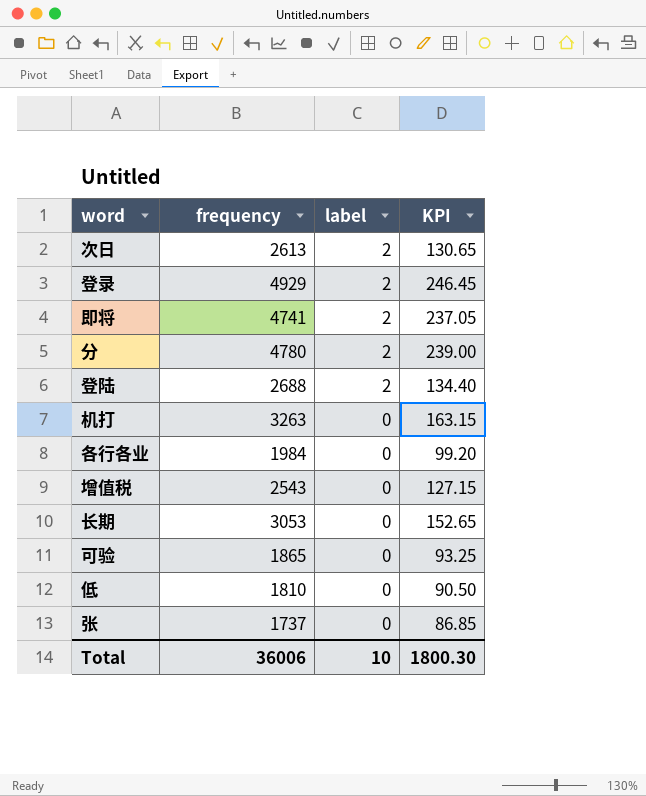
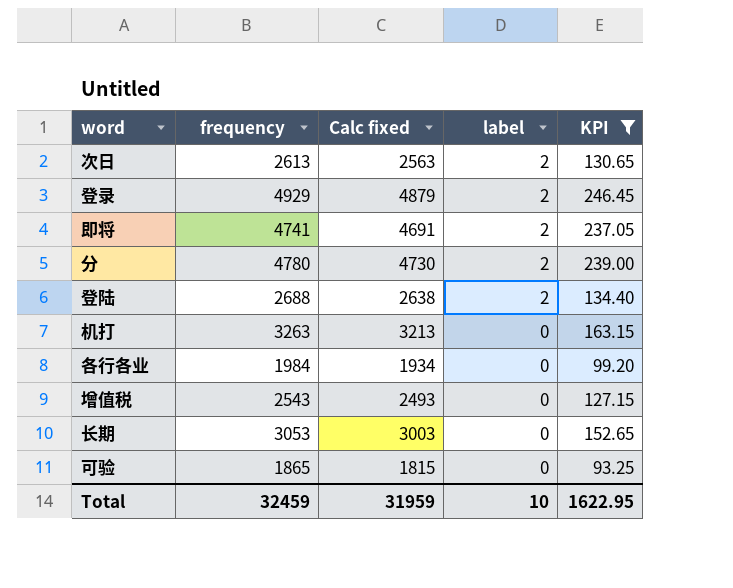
filter: none -> KPI >= 93.25
column Calc fixed | formula: none -> [frequency] - 50
Total | frequency: 36006 -> 32459
Total | KPI: 1800.30 -> 1622.95

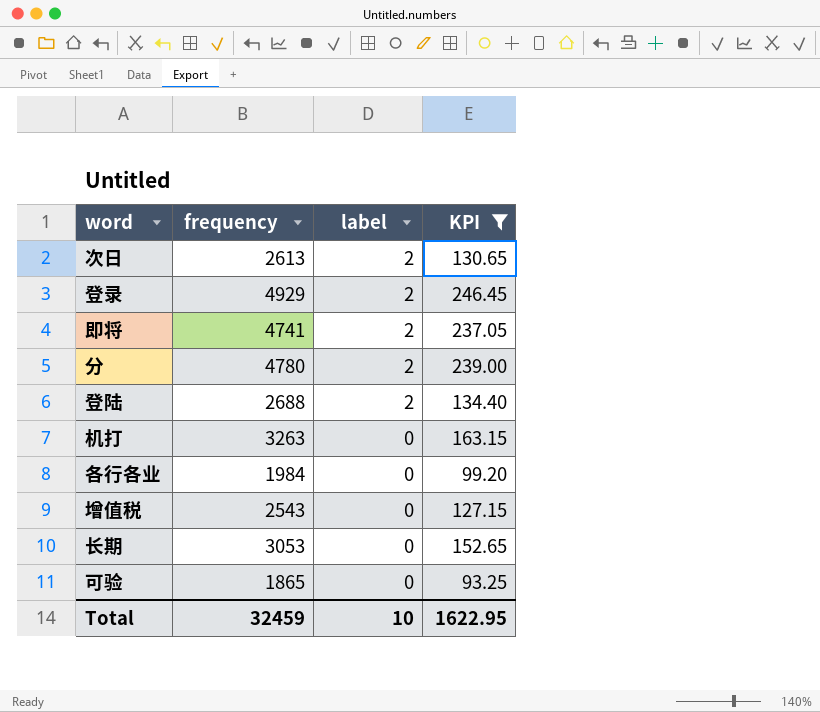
column Calc fixed | formula: [frequency] - 50 -> none

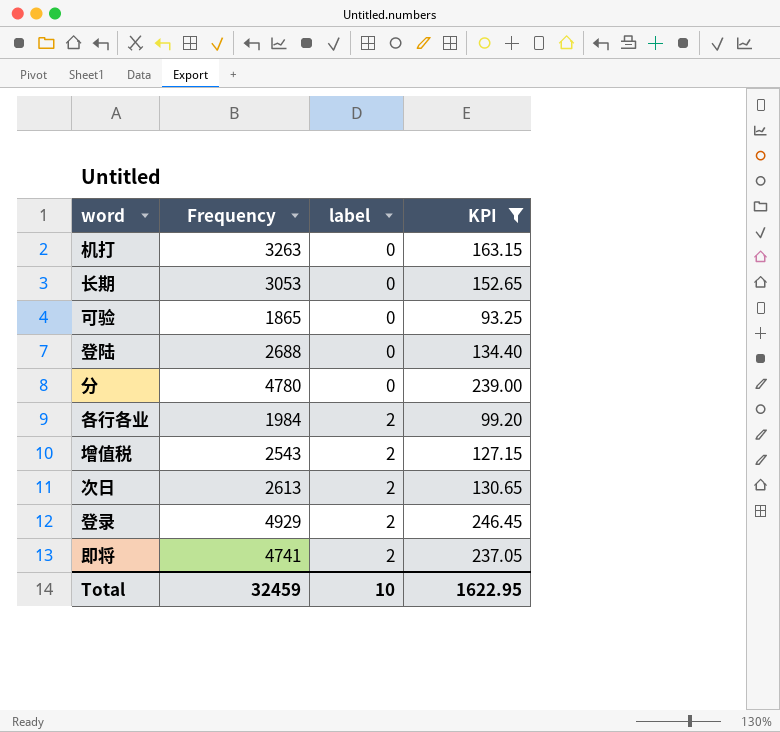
row order: label descending -> label ascending
column name: frequency -> Frequency
登陆 | label: 2 -> 0
分 | label: 2 -> 0
各行各业 | label: 0 -> 2
增值税 | label: 0 -> 2

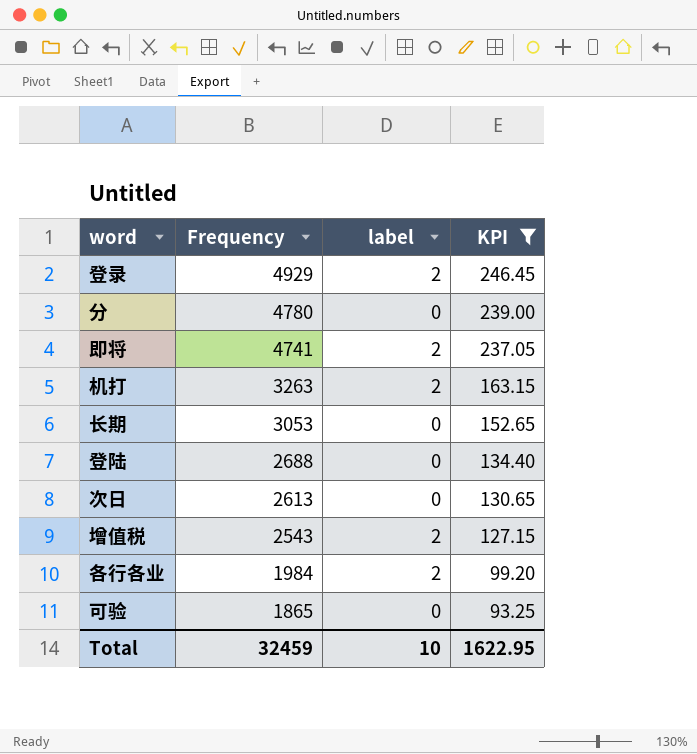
row order: label ascending -> Frequency descending
机打 | label: 0 -> 2
次日 | label: 2 -> 0

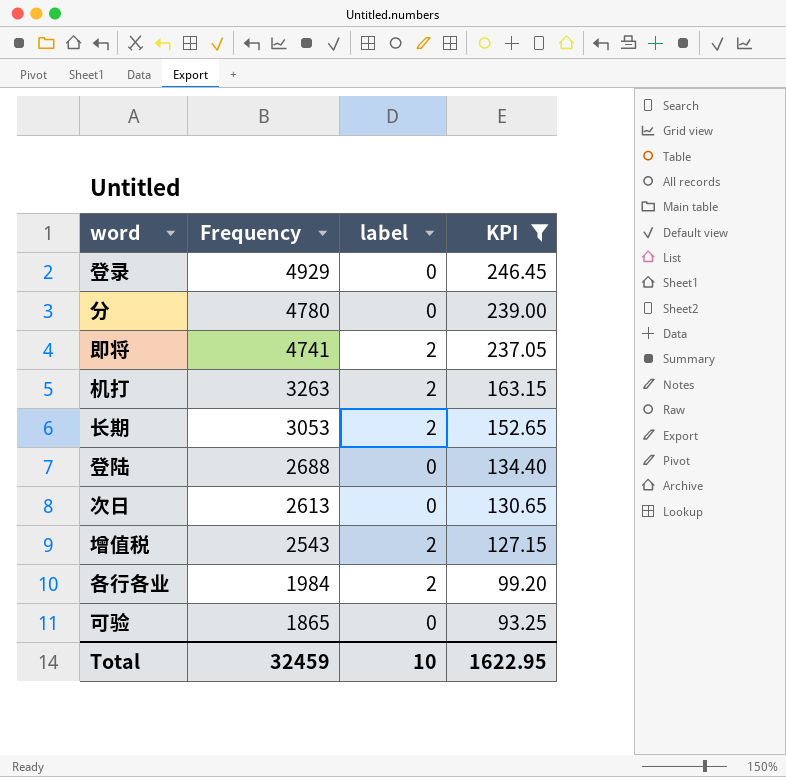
登录 | label: 2 -> 0
长期 | label: 0 -> 2

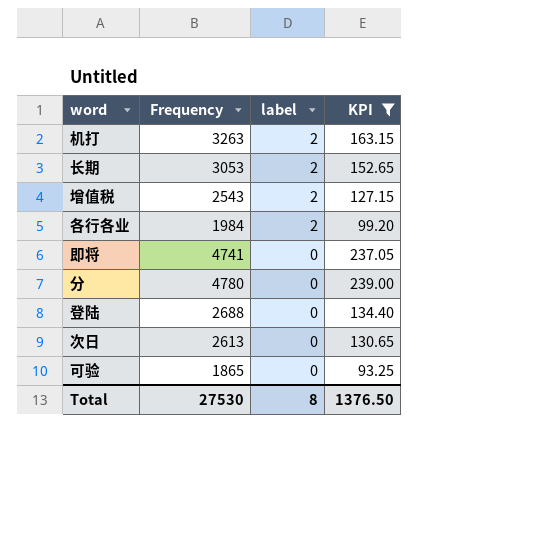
row order: Frequency descending -> label descending
row 登录: 4929 | 0 | 246.45 -> none
即将 | label: 2 -> 0
Total | Frequency: 32459 -> 27530
Total | label: 10 -> 8
Total | KPI: 1622.95 -> 1376.50

